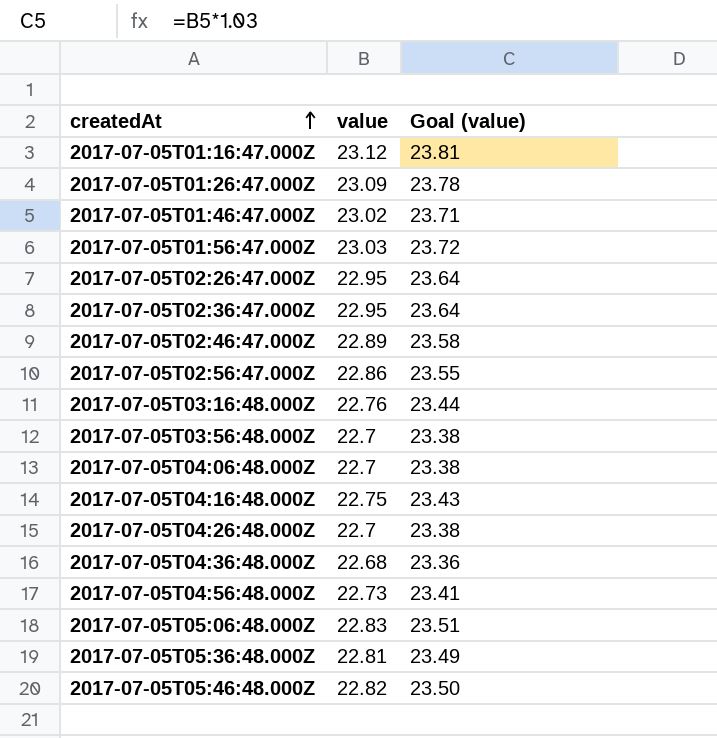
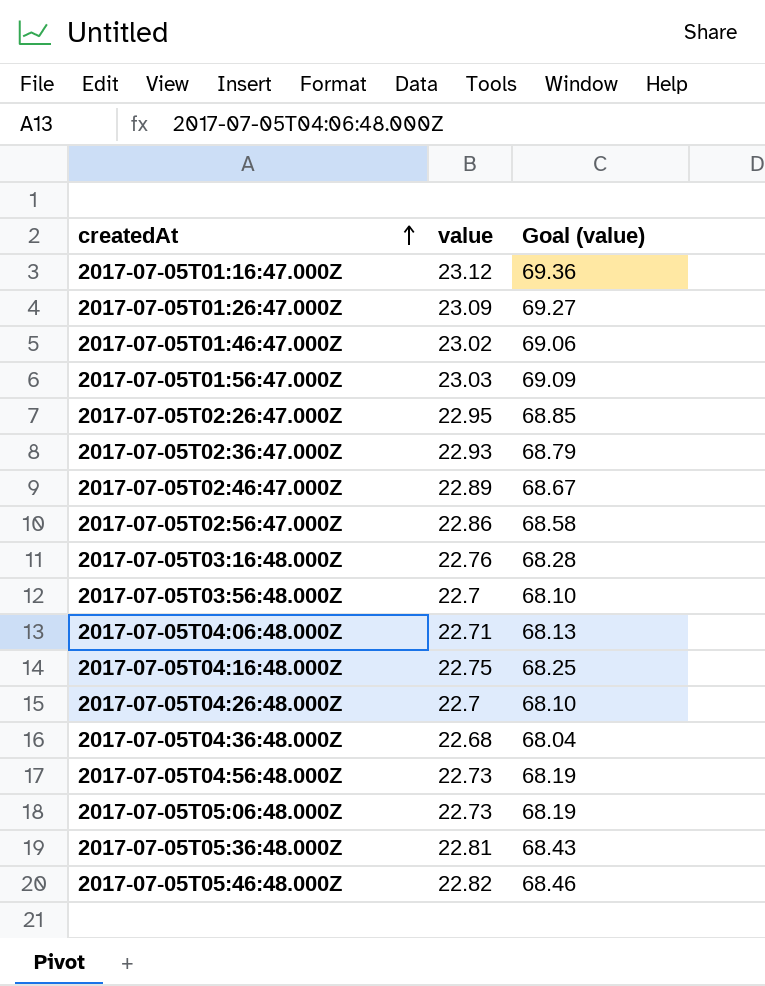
column Goal (value) | formula: [value] * 1.03 -> [value] * 3
2017-07-05T02:36:47.000Z | value: 22.95 -> 22.93
2017-07-05T04:06:48.000Z | value: 22.7 -> 22.71
2017-07-05T05:06:48.000Z | value: 22.83 -> 22.73

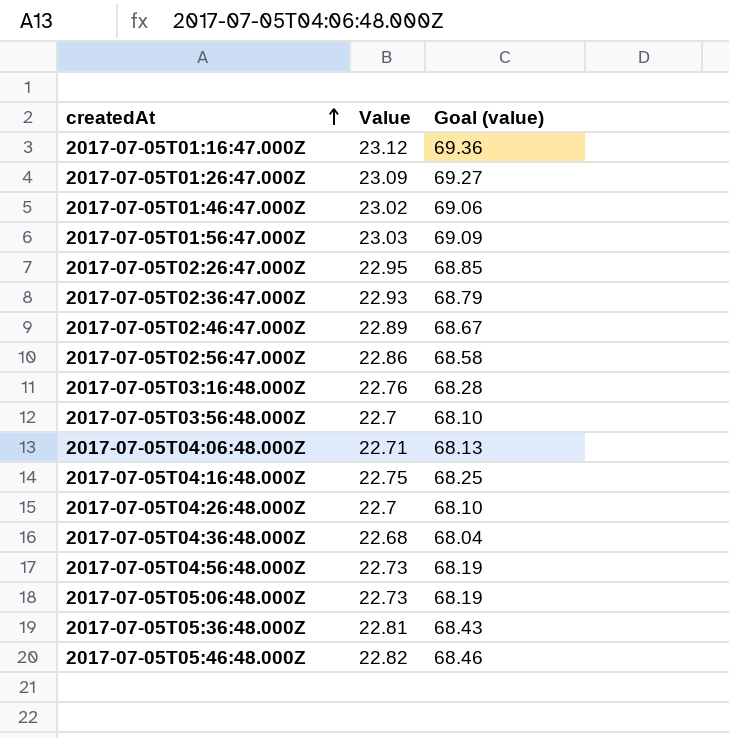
column name: value -> Value

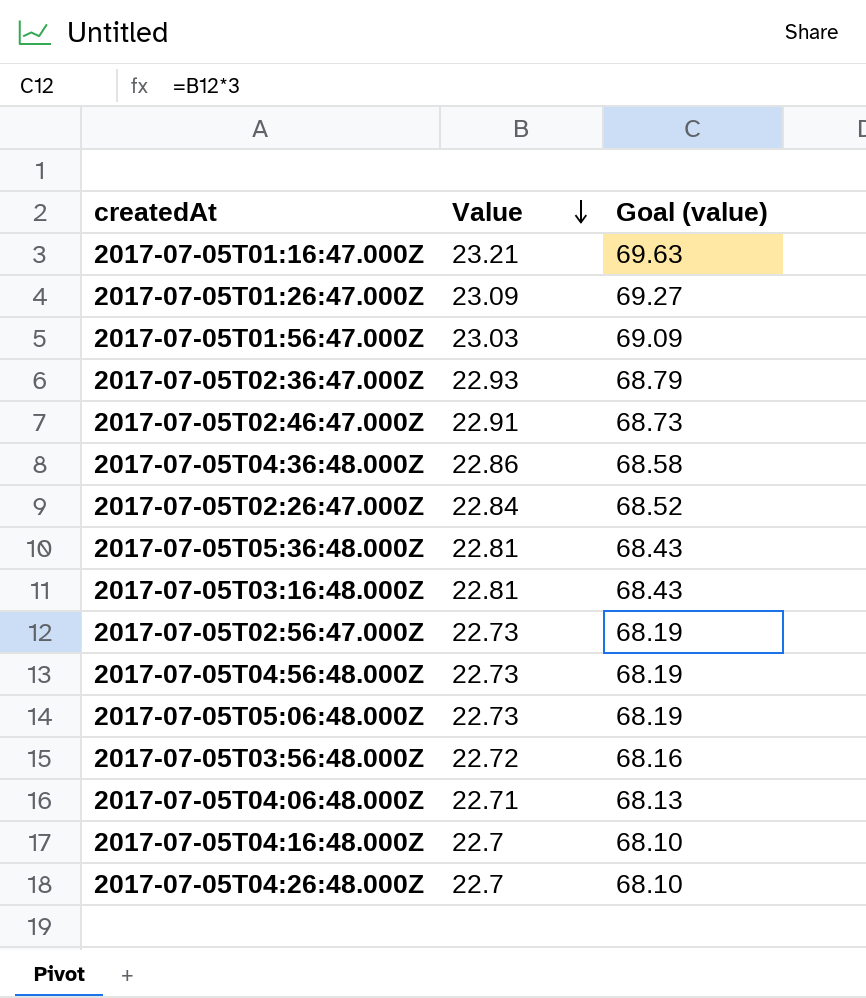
row order: createdAt ascending -> Value descending
row 2017-07-05T01:46:47.000Z: 23.02 | 69.06 -> none
row 2017-07-05T05:46:48.000Z: 22.82 | 68.46 -> none
2017-07-05T01:16:47.000Z | Value: 23.12 -> 23.21
2017-07-05T01:16:47.000Z | Goal (value): 69.36 -> 69.63
2017-07-05T02:46:47.000Z | Value: 22.89 -> 22.91
2017-07-05T02:46:47.000Z | Goal (value): 68.67 -> 68.73
2017-07-05T04:36:48.000Z | Value: 22.68 -> 22.86
2017-07-05T04:36:48.000Z | Goal (value): 68.04 -> 68.58
2017-07-05T02:26:47.000Z | Value: 22.95 -> 22.84
2017-07-05T02:26:47.000Z | Goal (value): 68.85 -> 68.52
2017-07-05T03:16:48.000Z | Value: 22.76 -> 22.81
2017-07-05T03:16:48.000Z | Goal (value): 68.28 -> 68.43
2017-07-05T02:56:47.000Z | Value: 22.86 -> 22.73
2017-07-05T02:56:47.000Z | Goal (value): 68.58 -> 68.19
2017-07-05T03:56:48.000Z | Value: 22.7 -> 22.72
2017-07-05T03:56:48.000Z | Goal (value): 68.10 -> 68.16
2017-07-05T04:16:48.000Z | Value: 22.75 -> 22.7
2017-07-05T04:16:48.000Z | Goal (value): 68.25 -> 68.10

